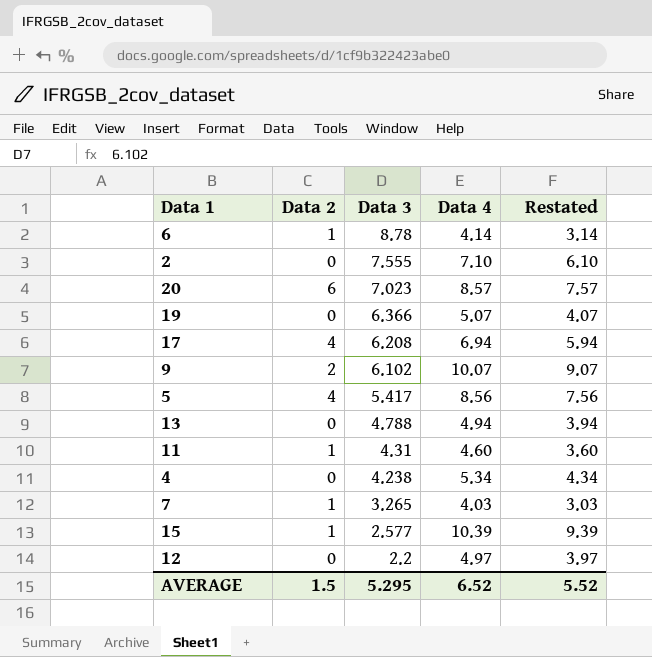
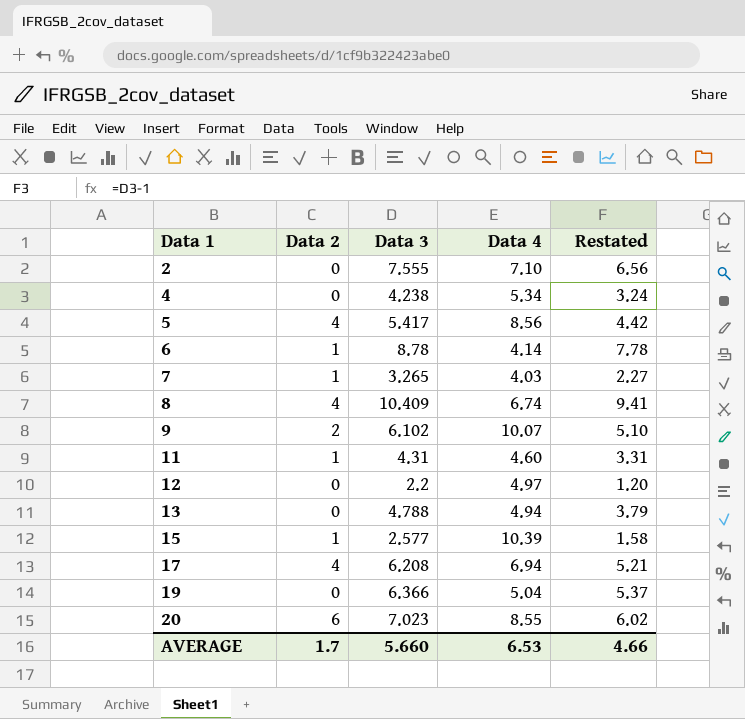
row order: Data 3 descending -> Data 1 ascending
column Restated | formula: [Data 4] - 1 -> [Data 3] - 1
row 8: none -> 4 | 10.409 | 6.74 | 9.41
19 | Data 4: 5.07 -> 5.04
20 | Data 4: 8.57 -> 8.55
AVERAGE | Data 2: 1.5 -> 1.7
AVERAGE | Data 3: 5.295 -> 5.660
AVERAGE | Data 4: 6.52 -> 6.53
AVERAGE | Restated: 5.52 -> 4.66

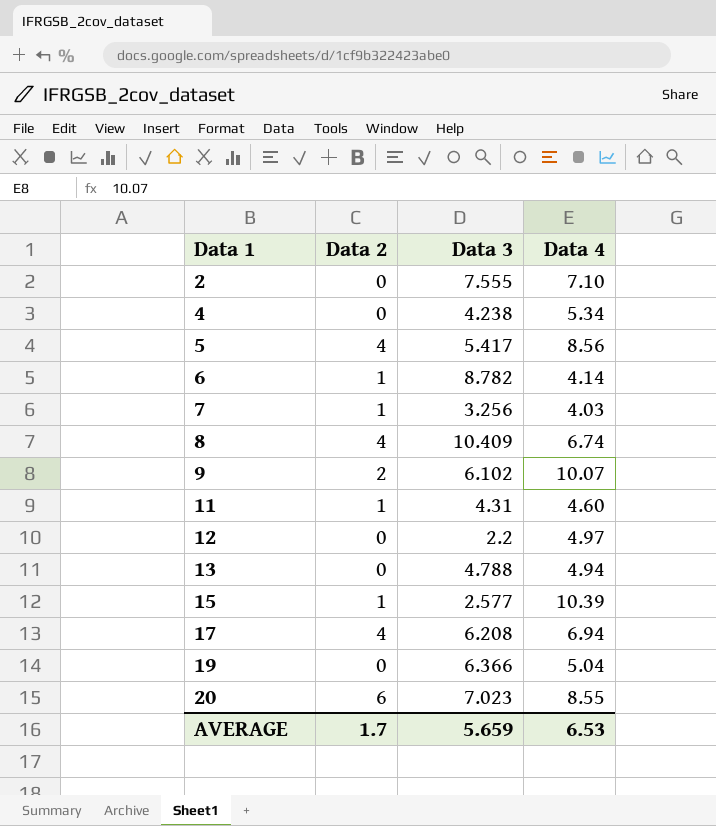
column Restated | formula: [Data 3] - 1 -> none
6 | Data 3: 8.78 -> 8.782
7 | Data 3: 3.265 -> 3.256
AVERAGE | Data 3: 5.660 -> 5.659

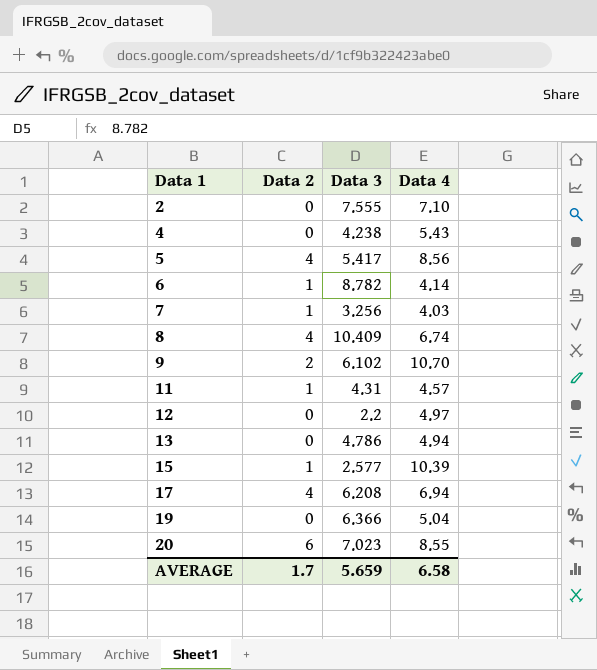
4 | Data 4: 5.34 -> 5.43
9 | Data 4: 10.07 -> 10.70
11 | Data 4: 4.60 -> 4.57
13 | Data 3: 4.788 -> 4.786
AVERAGE | Data 4: 6.53 -> 6.58

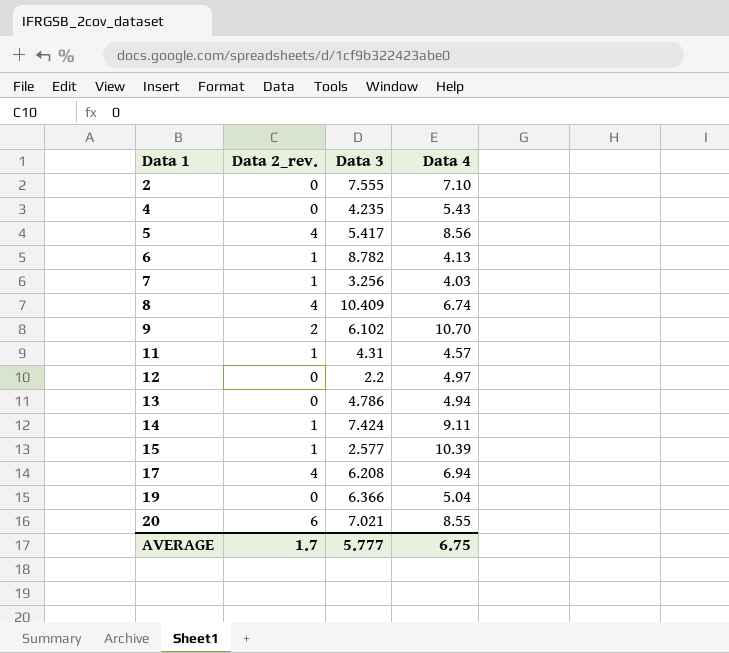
column name: Data 2 -> Data 2_rev.
4 | Data 3: 4.238 -> 4.235
6 | Data 4: 4.14 -> 4.13
row 14: none -> 1 | 7.424 | 9.11
20 | Data 3: 7.023 -> 7.021
AVERAGE | Data 3: 5.659 -> 5.777
AVERAGE | Data 4: 6.58 -> 6.75

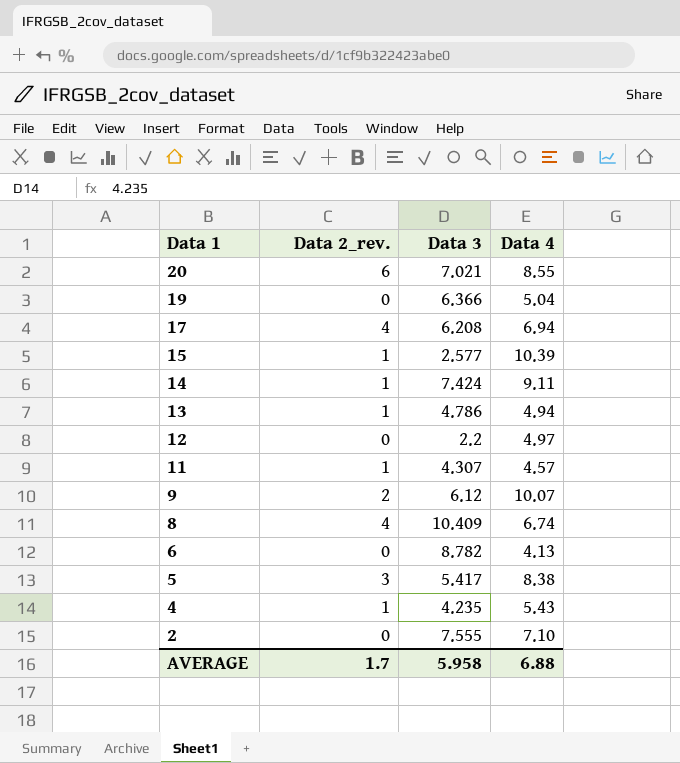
row order: Data 1 ascending -> Data 1 descending
row 7: 1 | 3.256 | 4.03 -> none
13 | Data 2_rev.: 0 -> 1
11 | Data 3: 4.31 -> 4.307
9 | Data 3: 6.102 -> 6.12
9 | Data 4: 10.70 -> 10.07
6 | Data 2_rev.: 1 -> 0
5 | Data 2_rev.: 4 -> 3
5 | Data 4: 8.56 -> 8.38
4 | Data 2_rev.: 0 -> 1
AVERAGE | Data 3: 5.777 -> 5.958
AVERAGE | Data 4: 6.75 -> 6.88

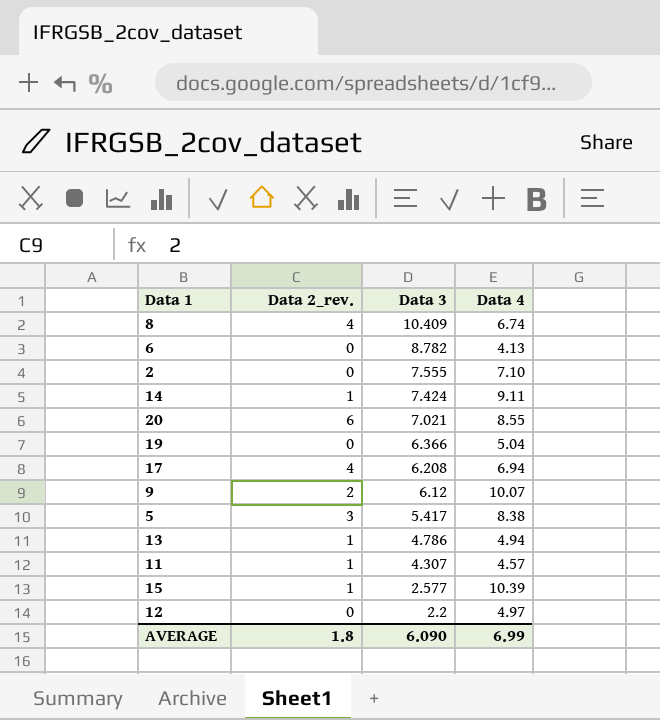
row order: Data 1 descending -> Data 3 descending
row 4: 1 | 4.235 | 5.43 -> none
AVERAGE | Data 2_rev.: 1.7 -> 1.8
AVERAGE | Data 3: 5.958 -> 6.090
AVERAGE | Data 4: 6.88 -> 6.99

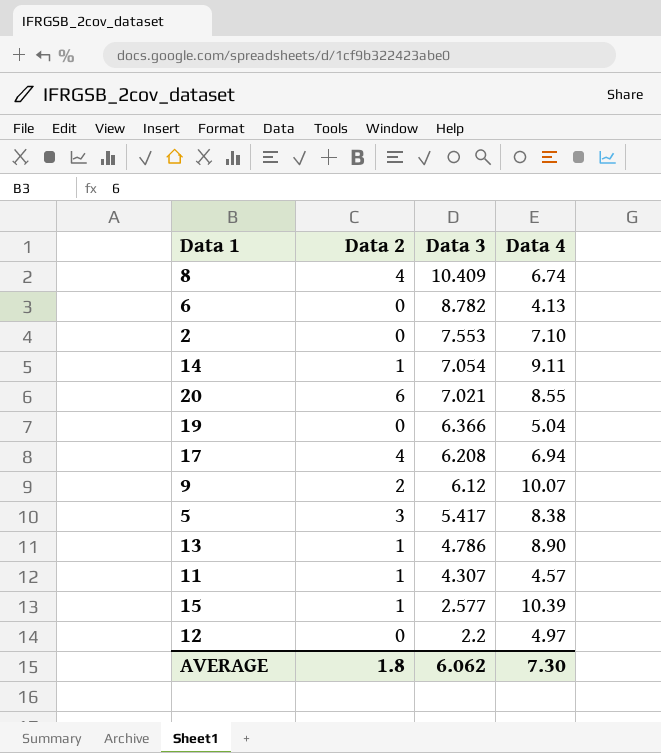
column name: Data 2_rev. -> Data 2
2 | Data 3: 7.555 -> 7.553
14 | Data 3: 7.424 -> 7.054
13 | Data 4: 4.94 -> 8.90
AVERAGE | Data 3: 6.090 -> 6.062
AVERAGE | Data 4: 6.99 -> 7.30

